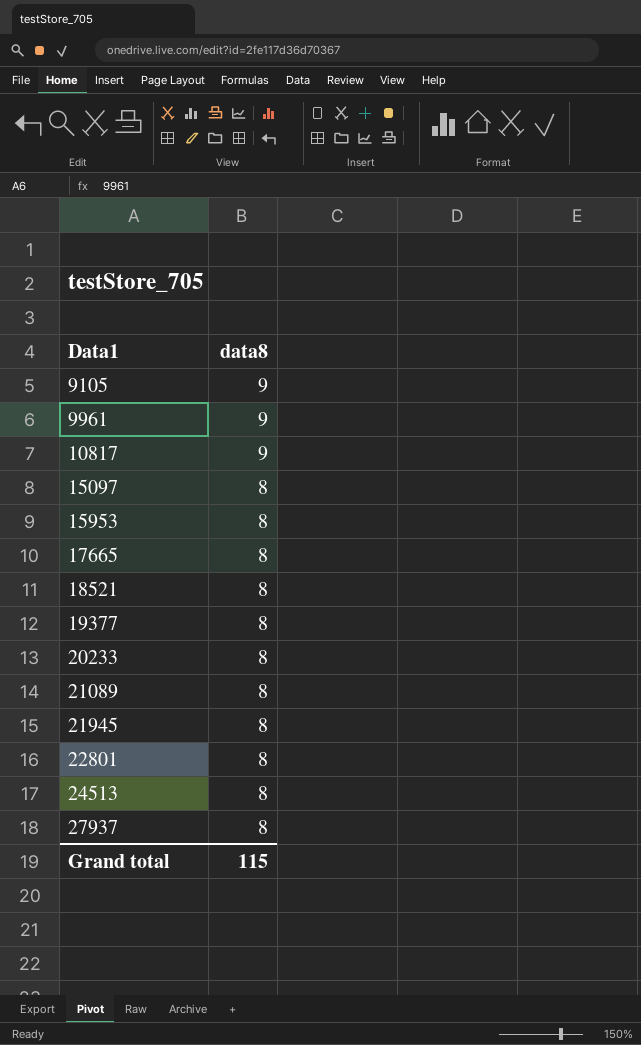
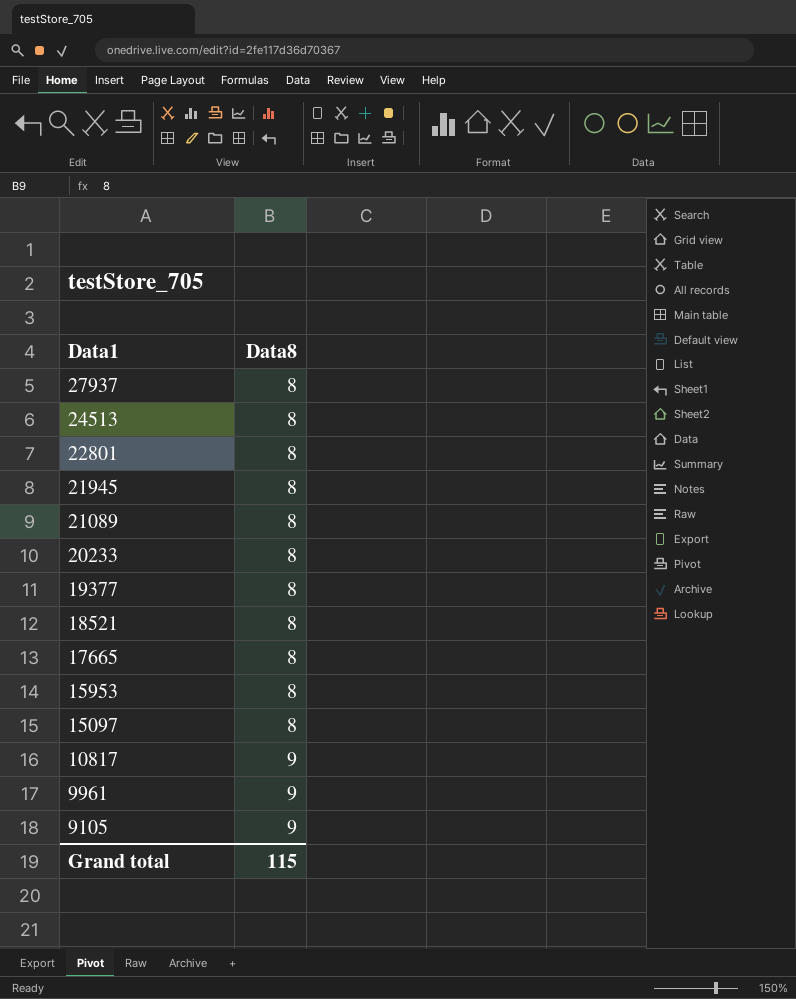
row order: Data1 ascending -> Data1 descending
column name: data8 -> Data8

